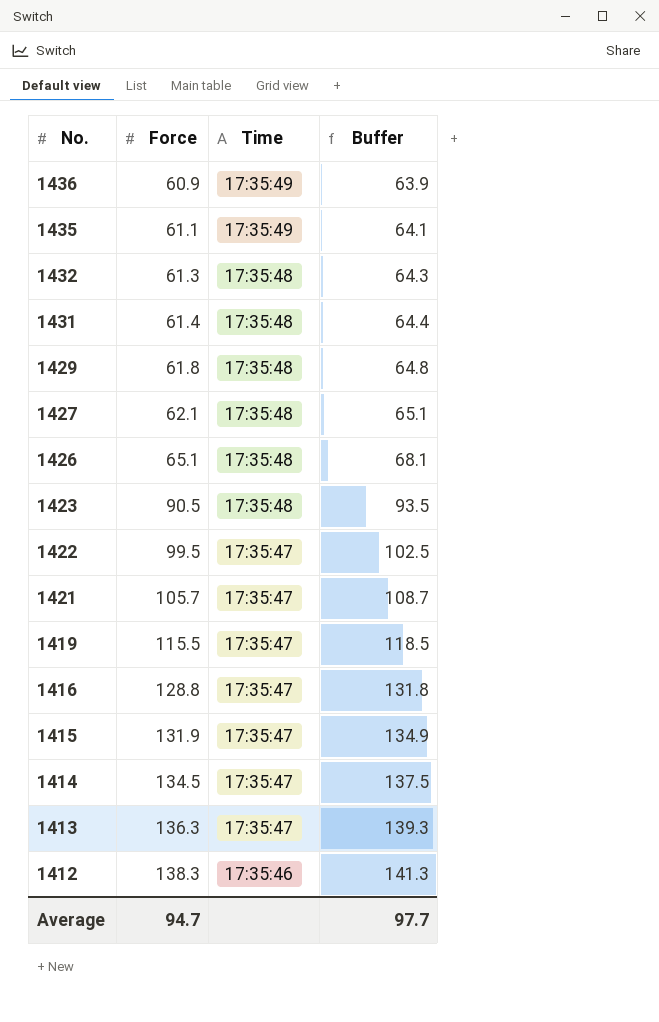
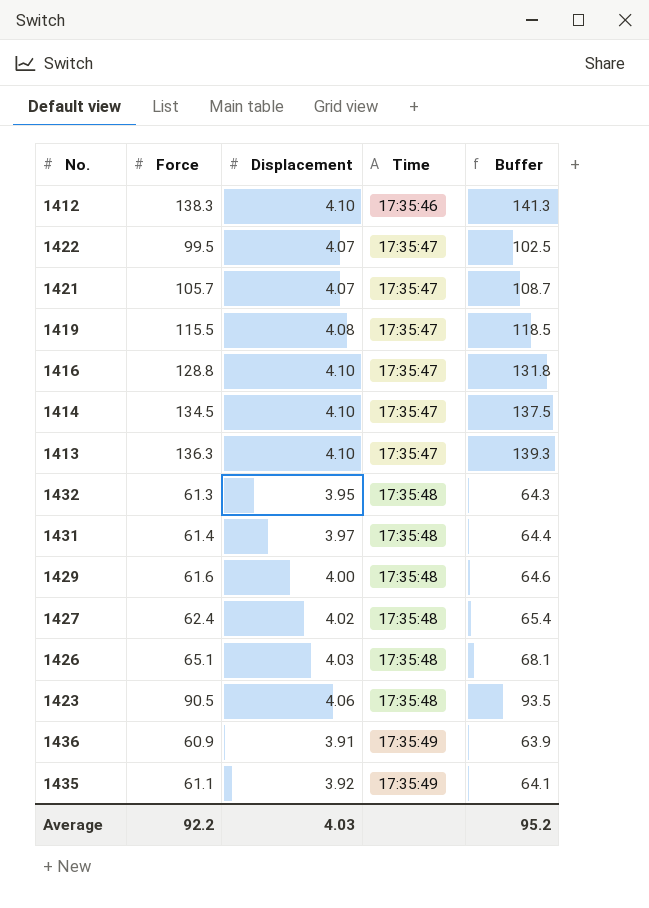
row order: No. descending -> Time ascending
column Displacement | position: none -> 3
row 1415: 131.9 | 17:35:47 | 134.9 -> none
1429 | Force: 61.8 -> 61.6
1429 | Buffer: 64.8 -> 64.6
1427 | Force: 62.1 -> 62.4
1427 | Buffer: 65.1 -> 65.4
Average | Force: 94.7 -> 92.2
Average | Buffer: 97.7 -> 95.2

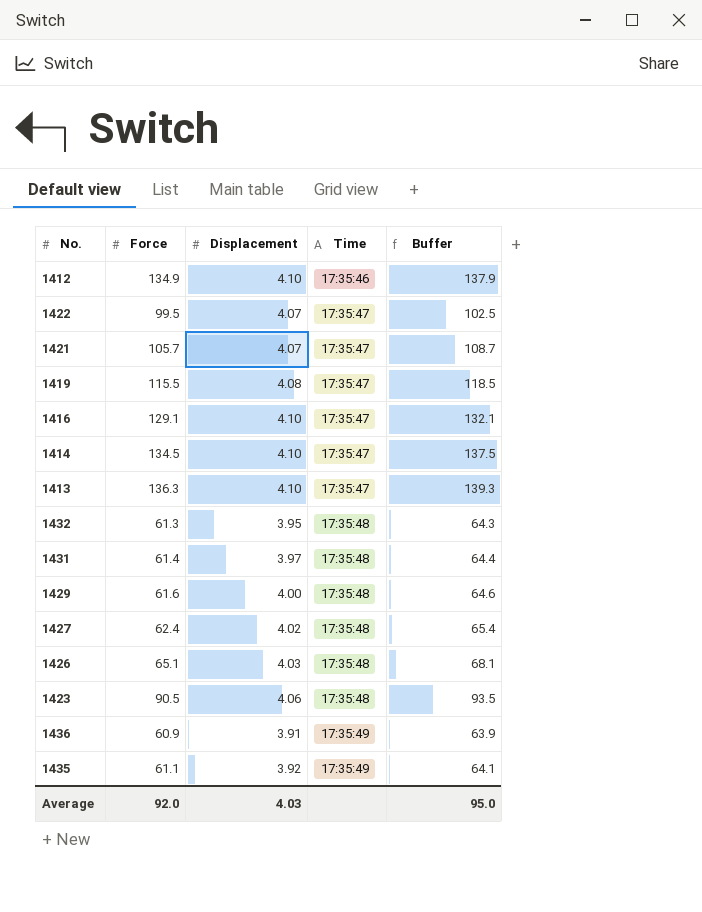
1412 | Force: 138.3 -> 134.9
1412 | Buffer: 141.3 -> 137.9
1416 | Force: 128.8 -> 129.1
1416 | Buffer: 131.8 -> 132.1
Average | Force: 92.2 -> 92.0
Average | Buffer: 95.2 -> 95.0

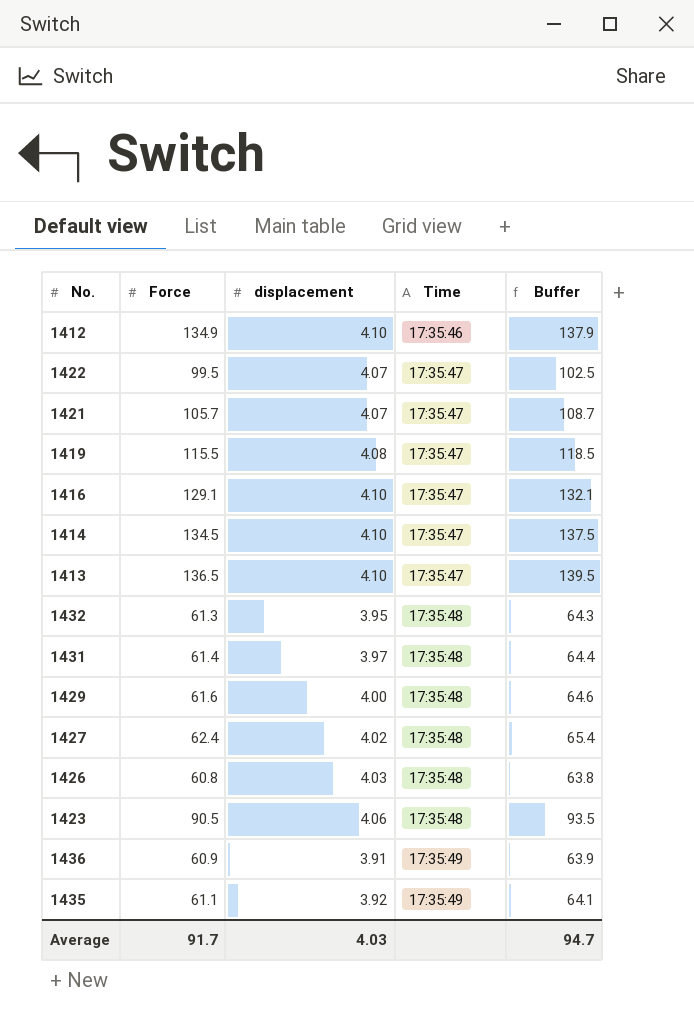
column name: Displacement -> displacement
1413 | Force: 136.3 -> 136.5
1413 | Buffer: 139.3 -> 139.5
1426 | Force: 65.1 -> 60.8
1426 | Buffer: 68.1 -> 63.8
Average | Force: 92.0 -> 91.7
Average | Buffer: 95.0 -> 94.7

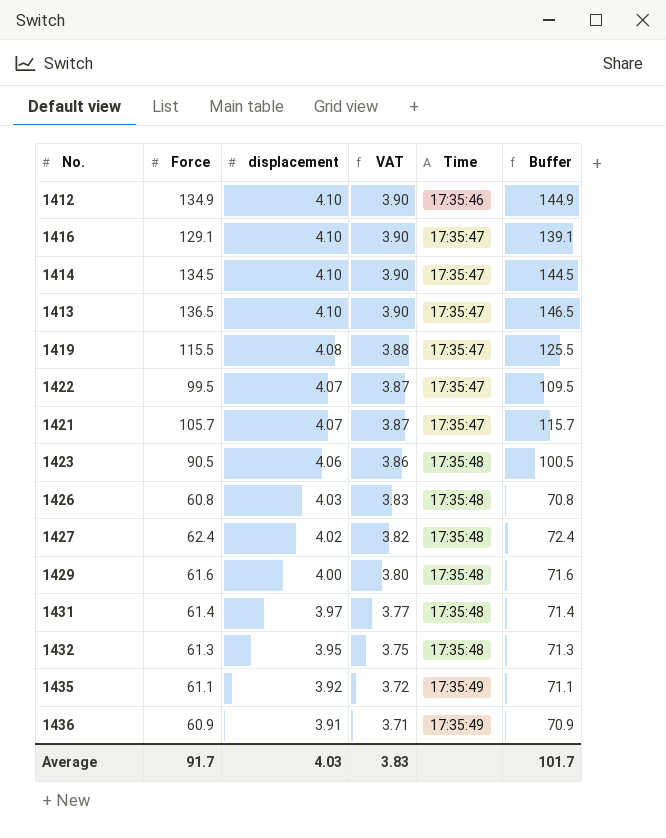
row order: Time ascending -> displacement descending
column VAT | formula: none -> [displacement] * 0.95
column Buffer | formula: [Force] + 3 -> [Force] + 10
Average | Buffer: 94.7 -> 101.7

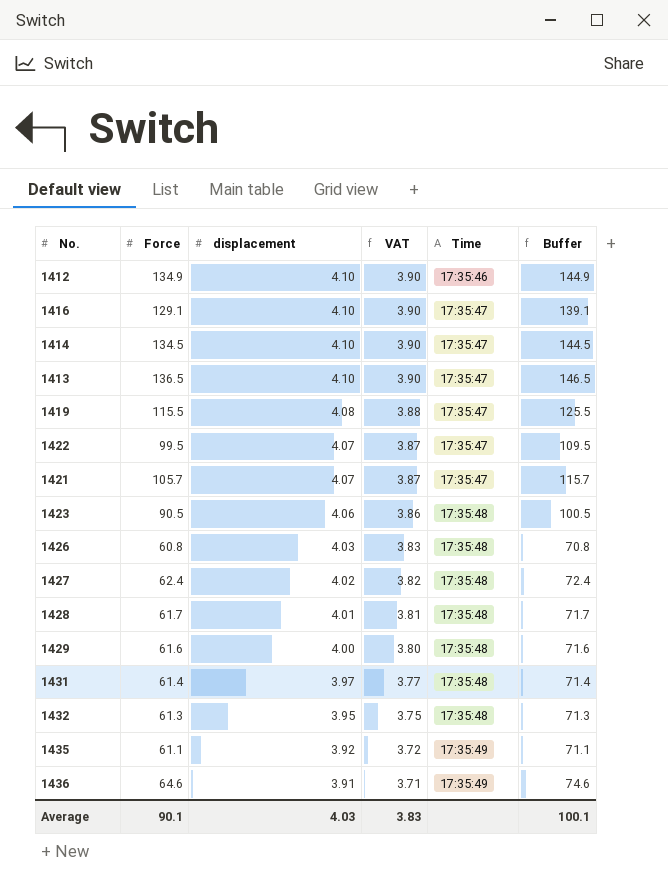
row 1428: none -> 61.7 | 4.01 | 3.81 | 17:35:48 | 71.7
1436 | Force: 60.9 -> 64.6
1436 | Buffer: 70.9 -> 74.6
Average | Force: 91.7 -> 90.1
Average | Buffer: 101.7 -> 100.1

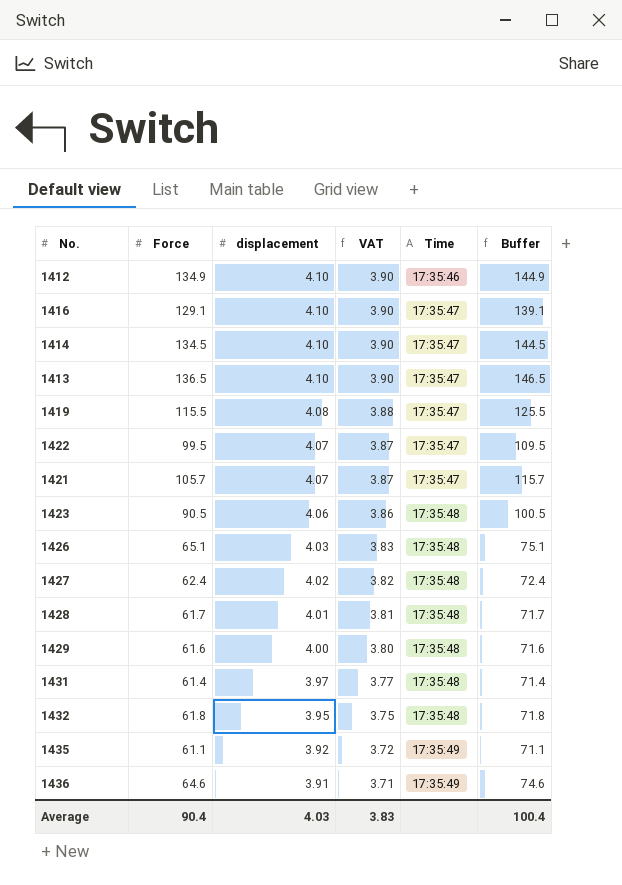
1426 | Force: 60.8 -> 65.1
1426 | Buffer: 70.8 -> 75.1
1432 | Force: 61.3 -> 61.8
1432 | Buffer: 71.3 -> 71.8
Average | Force: 90.1 -> 90.4
Average | Buffer: 100.1 -> 100.4

